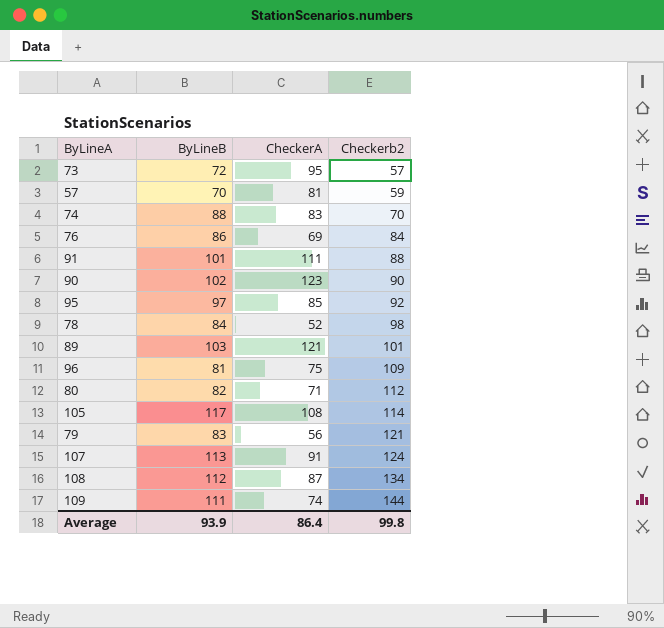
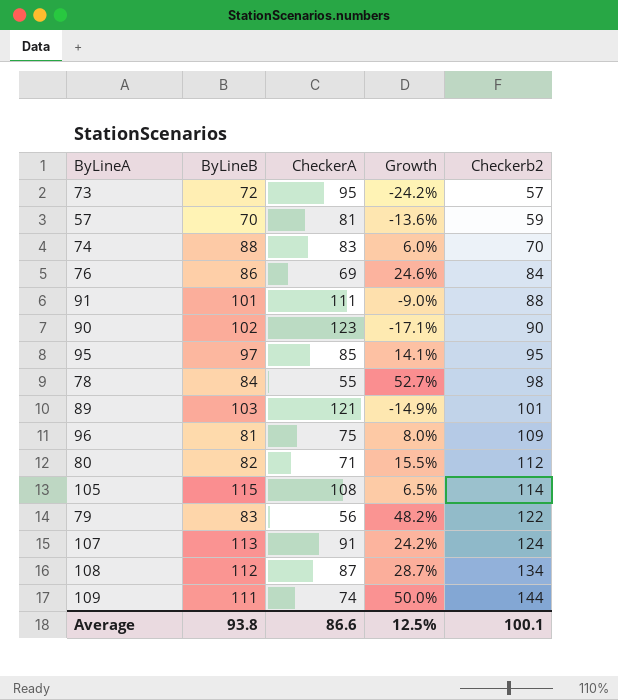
column Growth | formula: none -> ([ByLineB] - [CheckerA]) / [CheckerA]
95 | Checkerb2: 92 -> 95
78 | CheckerA: 52 -> 55
105 | ByLineB: 117 -> 115
79 | Checkerb2: 121 -> 122
Average | ByLineB: 93.9 -> 93.8
Average | CheckerA: 86.4 -> 86.6
Average | Checkerb2: 99.8 -> 100.1

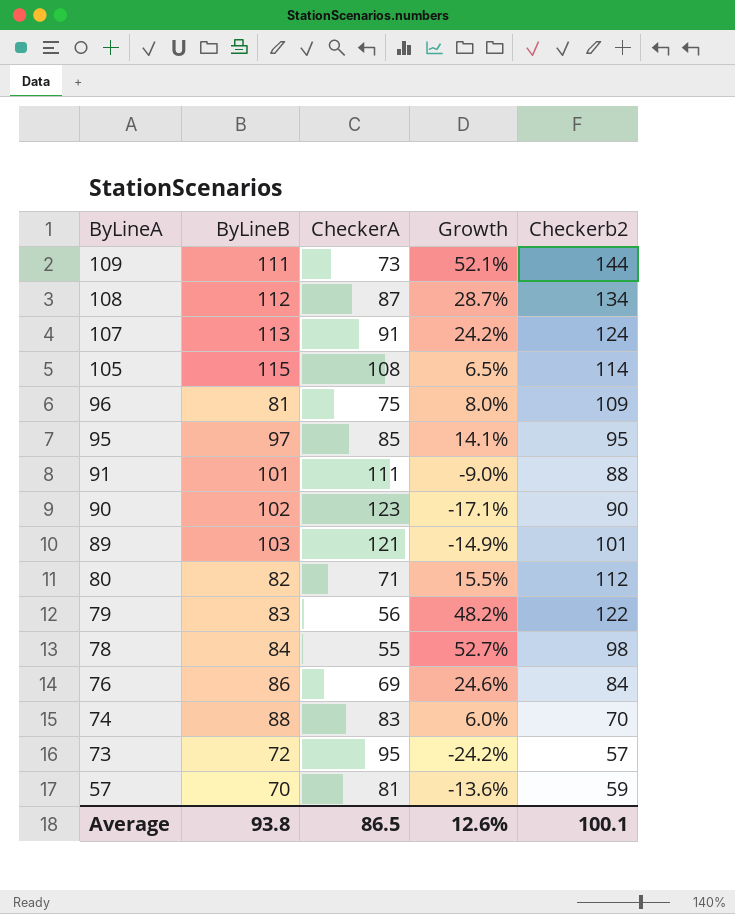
row order: Checkerb2 ascending -> ByLineA descending
109 | CheckerA: 74 -> 73
109 | Growth: 50.0% -> 52.1%
Average | CheckerA: 86.6 -> 86.5
Average | Growth: 12.5% -> 12.6%

